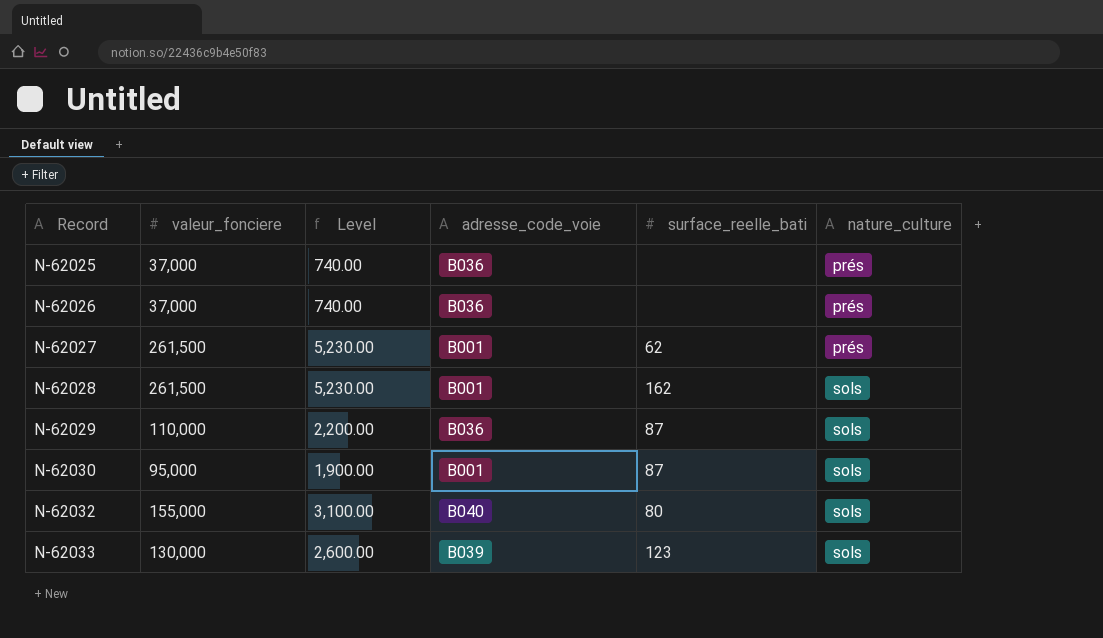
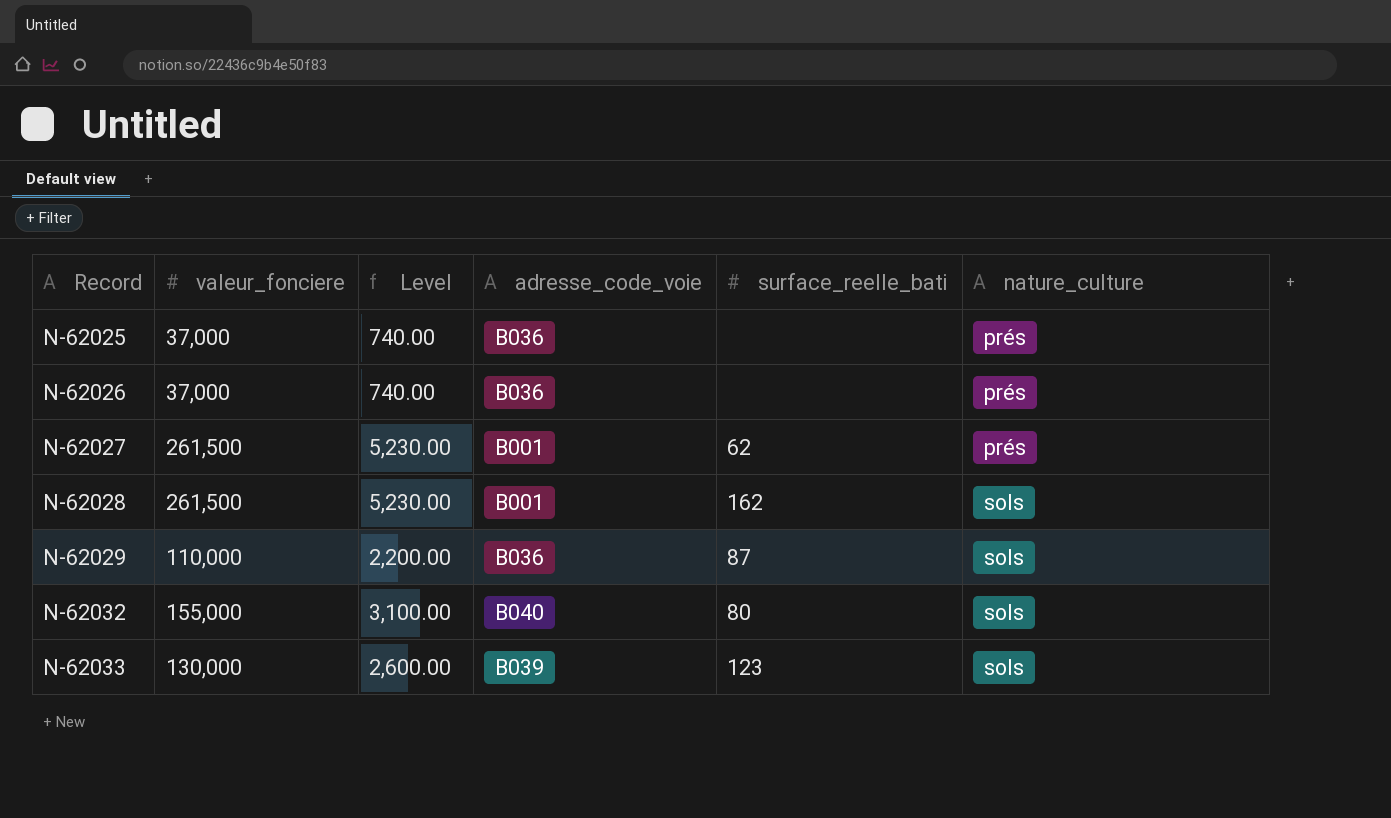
row N-62030: 95,000 | 1,900.00 | B001 | 87 | sols -> none

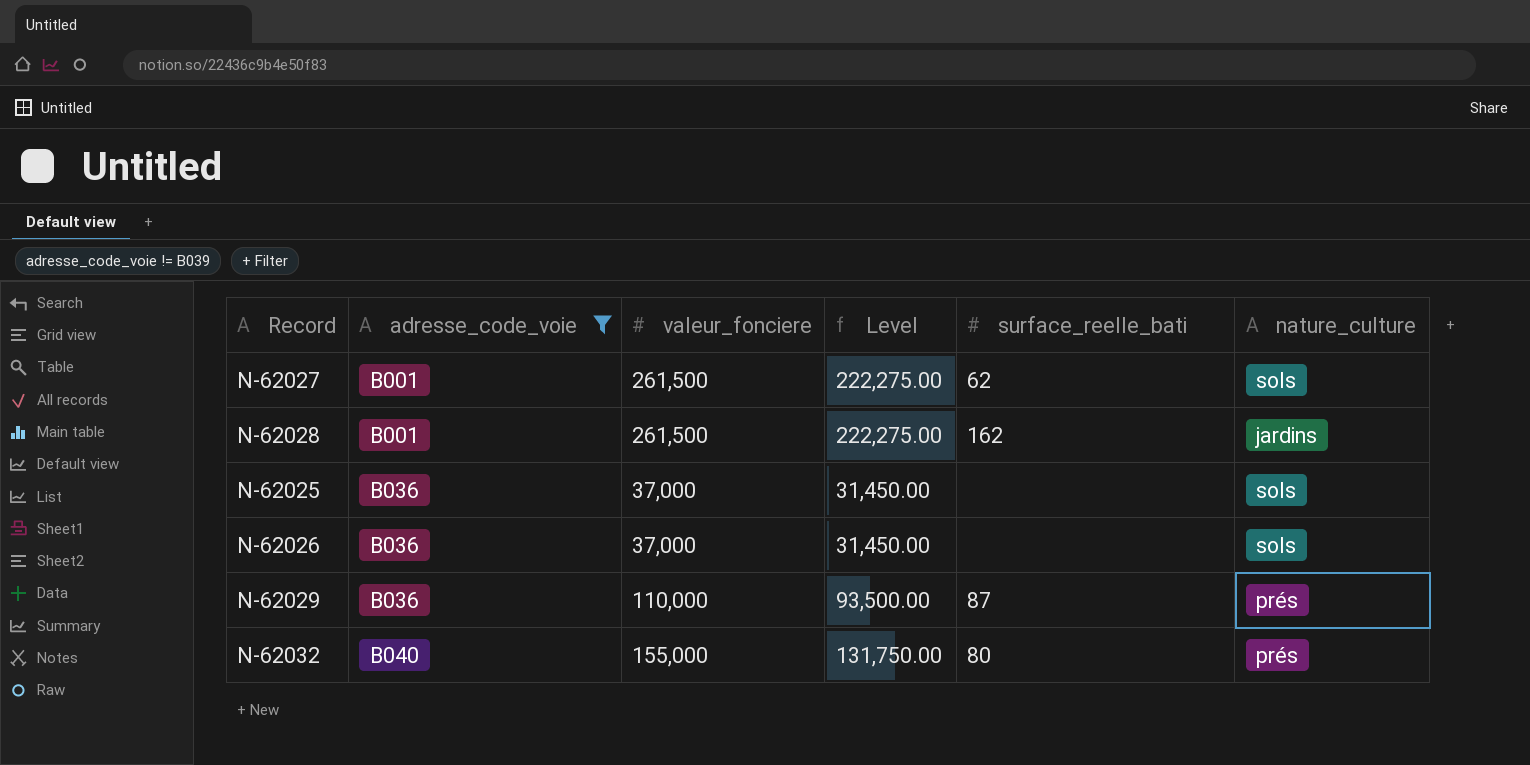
filter: none -> adresse_code_voie != B039
row order: Record ascending -> adresse_code_voie ascending
column adresse_code_voie | position: 4 -> 2
column Level | formula: [valeur_fonciere] * 0.02 -> [valeur_fonciere] * 0.85
N-62027 | nature_culture: prés -> sols
N-62028 | nature_culture: sols -> jardins
N-62025 | nature_culture: prés -> sols
N-62026 | nature_culture: prés -> sols
N-62029 | nature_culture: sols -> prés
N-62032 | nature_culture: sols -> prés

